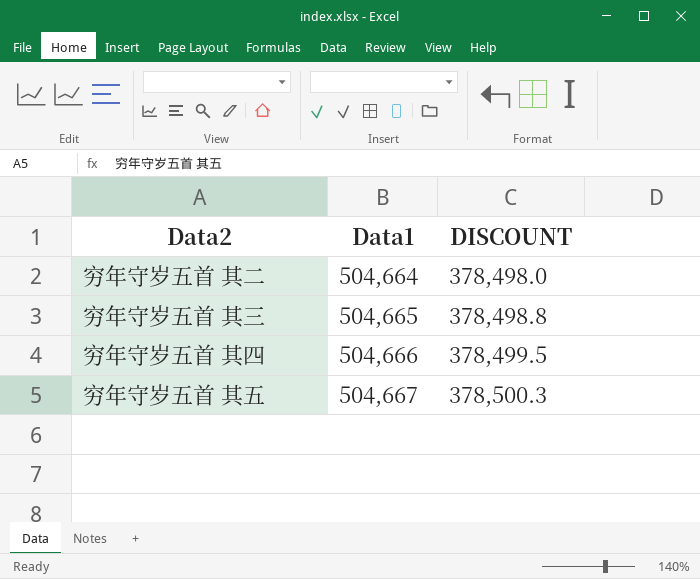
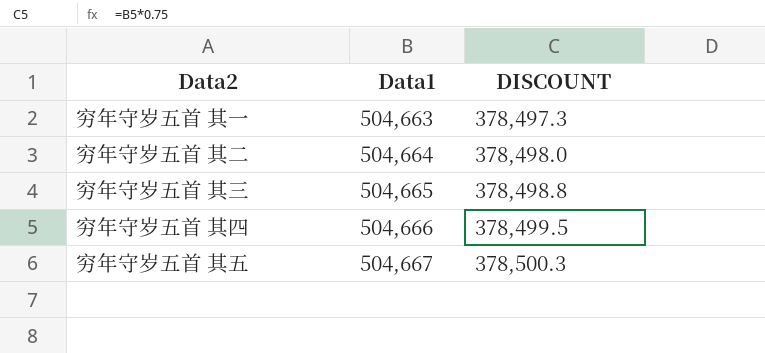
row 穷年守岁五首 其一: none -> 504,663 | 378,497.3

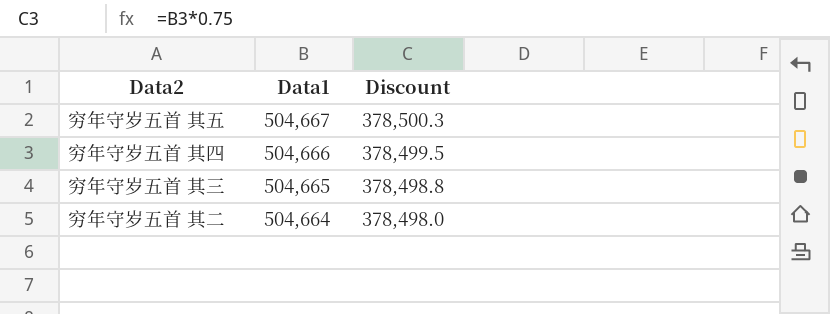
row order: Data1 ascending -> Data1 descending
column name: DISCOUNT -> Discount
row 穷年守岁五首 其一: 504,663 | 378,497.3 -> none

